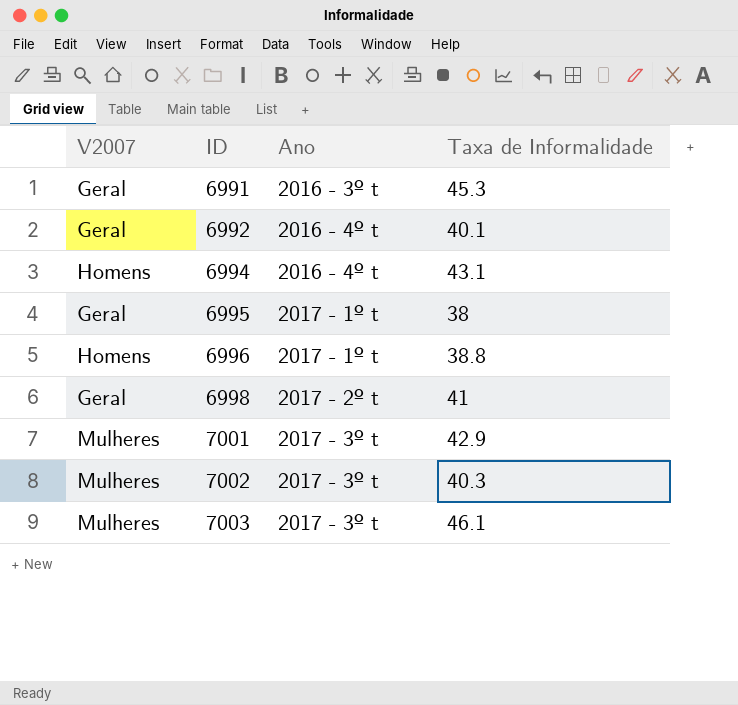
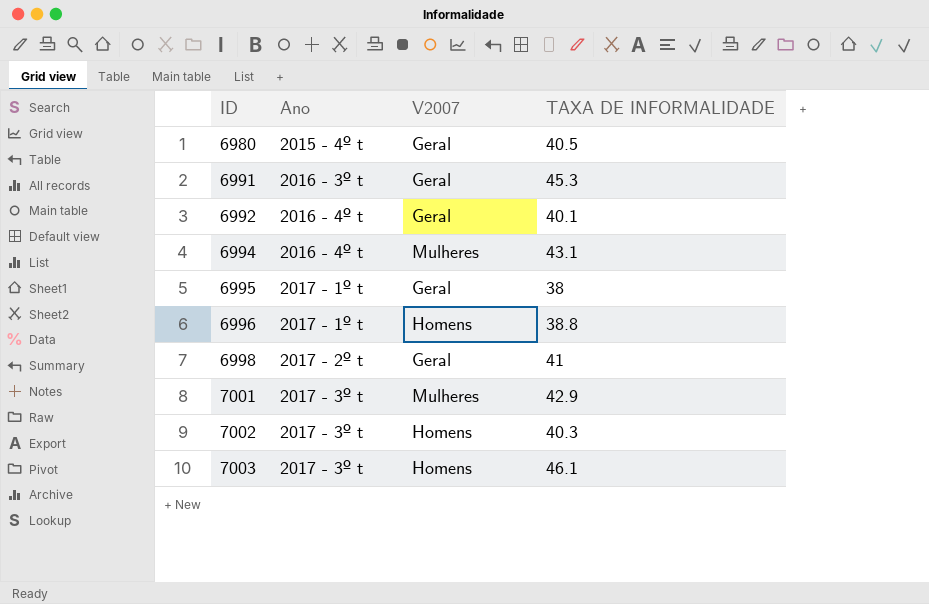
column V2007 | position: 1 -> 3
column name: Taxa de Informalidade -> TAXA DE INFORMALIDADE
row 6980: none -> 2015 - 4º t | Geral | 40.5
6994 | V2007: Homens -> Mulheres
7002 | V2007: Mulheres -> Homens
7003 | V2007: Mulheres -> Homens

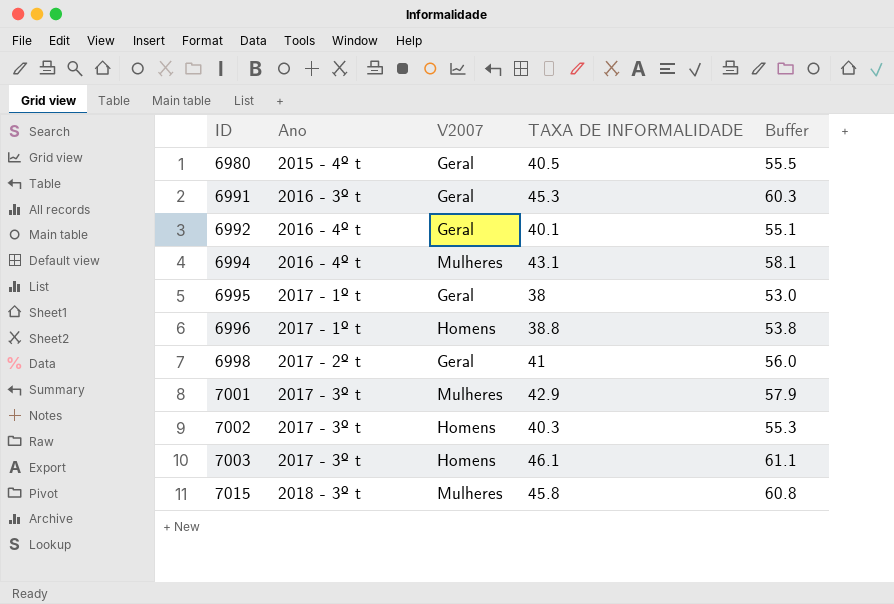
column Buffer | formula: none -> [TAXA DE INFORMALIDADE] + 15
row 7015: none -> 2018 - 3º t | Mulheres | 45.8 | 60.8

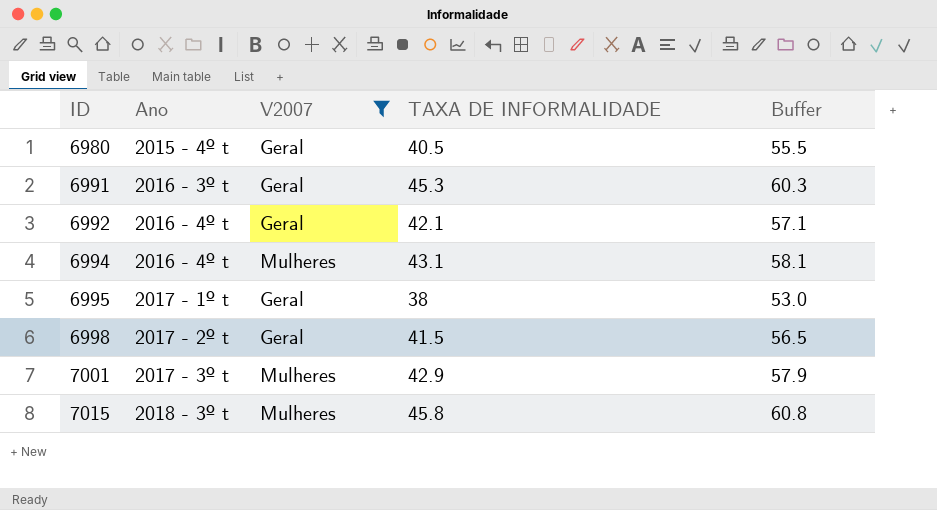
filter: none -> V2007 != Homens
6992 | TAXA DE INFORMALIDADE: 40.1 -> 42.1
6992 | Buffer: 55.1 -> 57.1
6998 | TAXA DE INFORMALIDADE: 41 -> 41.5
6998 | Buffer: 56.0 -> 56.5

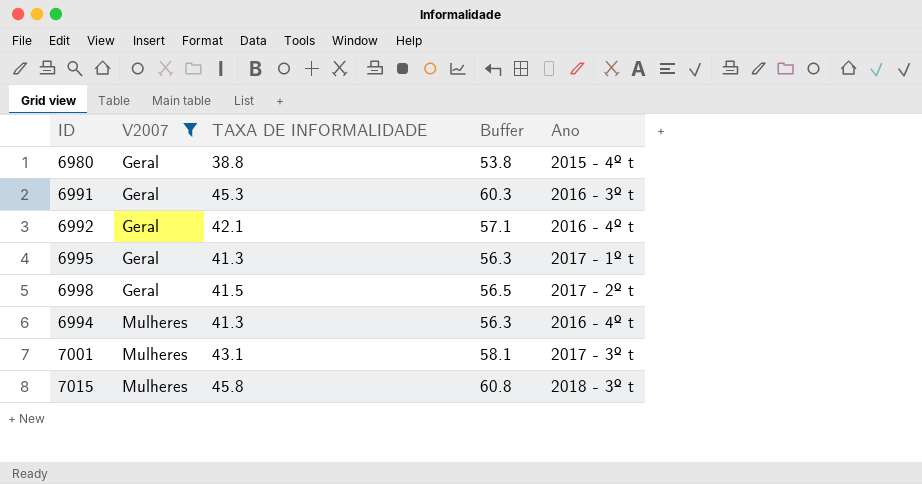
row order: ID ascending -> V2007 ascending
column Ano | position: 2 -> 5
6980 | TAXA DE INFORMALIDADE: 40.5 -> 38.8
6980 | Buffer: 55.5 -> 53.8
6995 | TAXA DE INFORMALIDADE: 38 -> 41.3
6995 | Buffer: 53.0 -> 56.3
6994 | TAXA DE INFORMALIDADE: 43.1 -> 41.3
6994 | Buffer: 58.1 -> 56.3
7001 | TAXA DE INFORMALIDADE: 42.9 -> 43.1
7001 | Buffer: 57.9 -> 58.1

